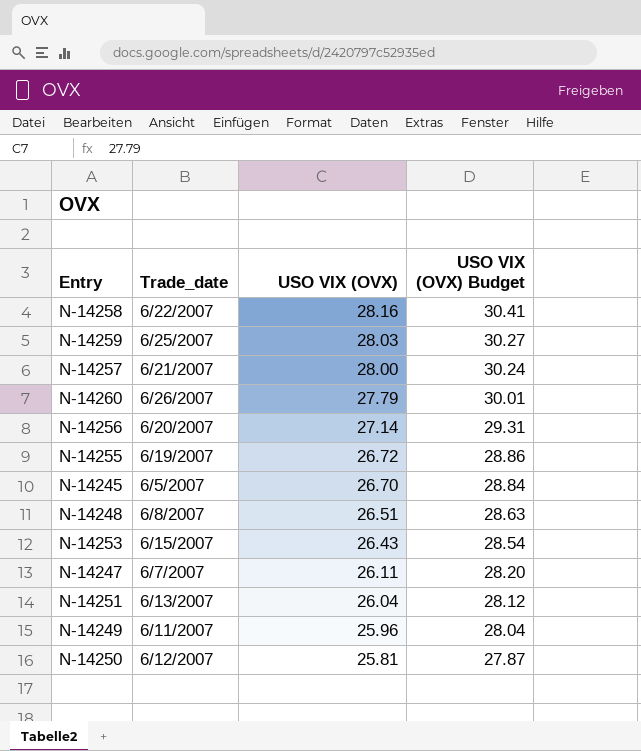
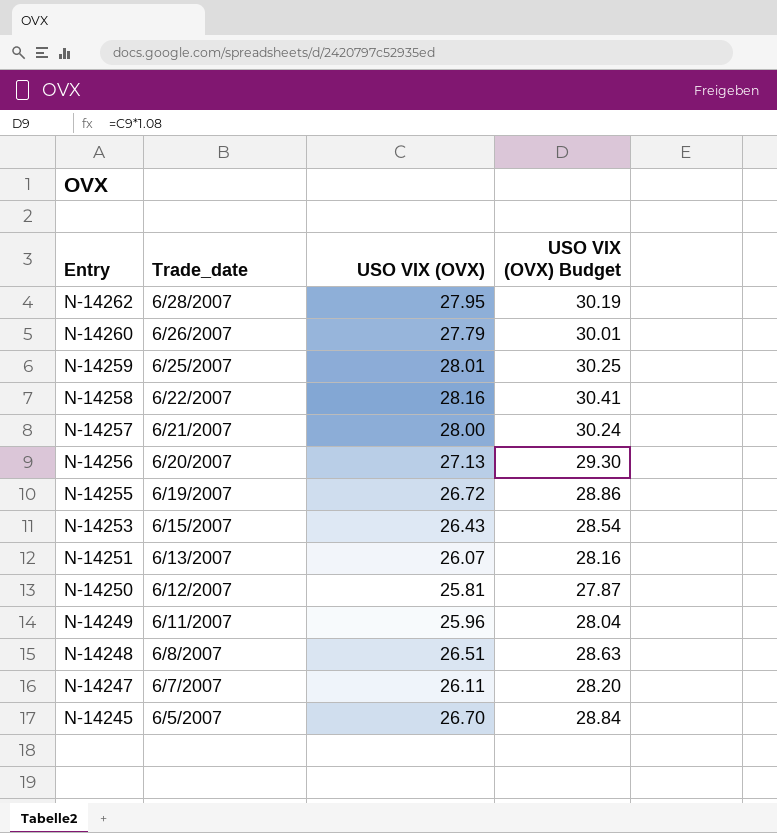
row order: USO VIX (OVX) descending -> Entry descending
row N-14262: none -> 6/28/2007 | 27.95 | 30.19
N-14259 | USO VIX (OVX): 28.03 -> 28.01
N-14259 | USO VIX (OVX) Budget: 30.27 -> 30.25
N-14256 | USO VIX (OVX): 27.14 -> 27.13
N-14256 | USO VIX (OVX) Budget: 29.31 -> 29.30
N-14251 | USO VIX (OVX): 26.04 -> 26.07
N-14251 | USO VIX (OVX) Budget: 28.12 -> 28.16

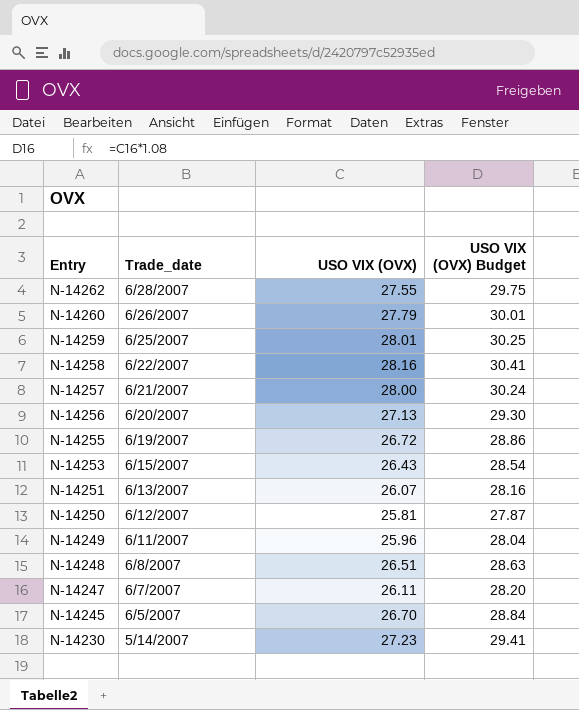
N-14262 | USO VIX (OVX): 27.95 -> 27.55
N-14262 | USO VIX (OVX) Budget: 30.19 -> 29.75
row N-14230: none -> 5/14/2007 | 27.23 | 29.41

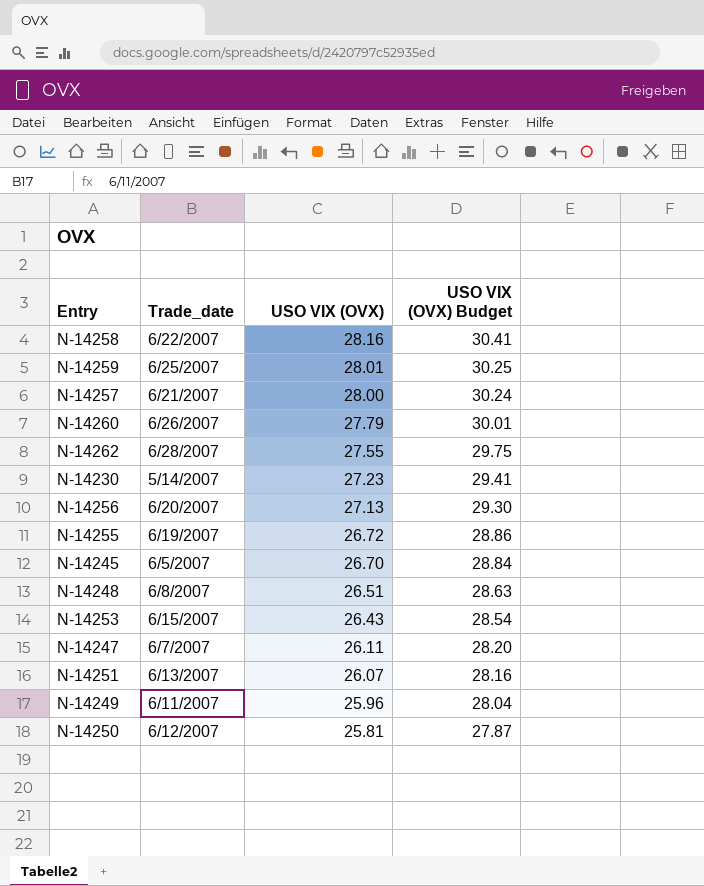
row order: Entry descending -> USO VIX (OVX) descending

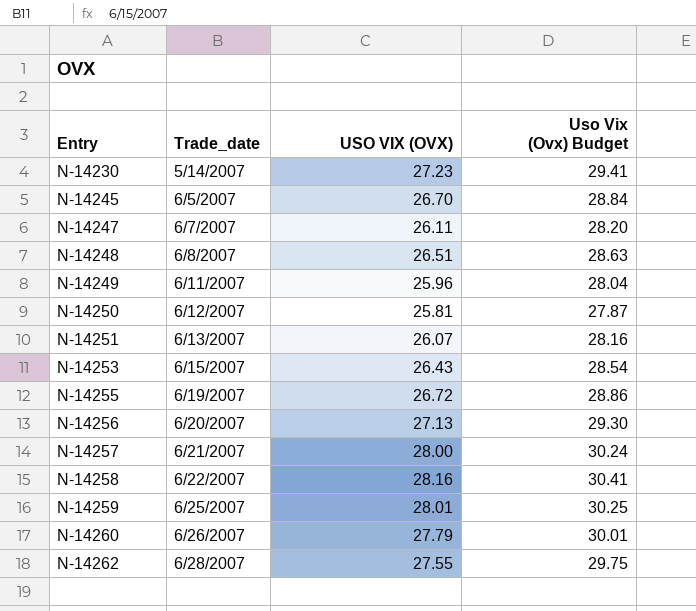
row order: USO VIX (OVX) descending -> Entry ascending
column name: USO VIX (OVX) Budget -> Uso Vix (Ovx) Budget

